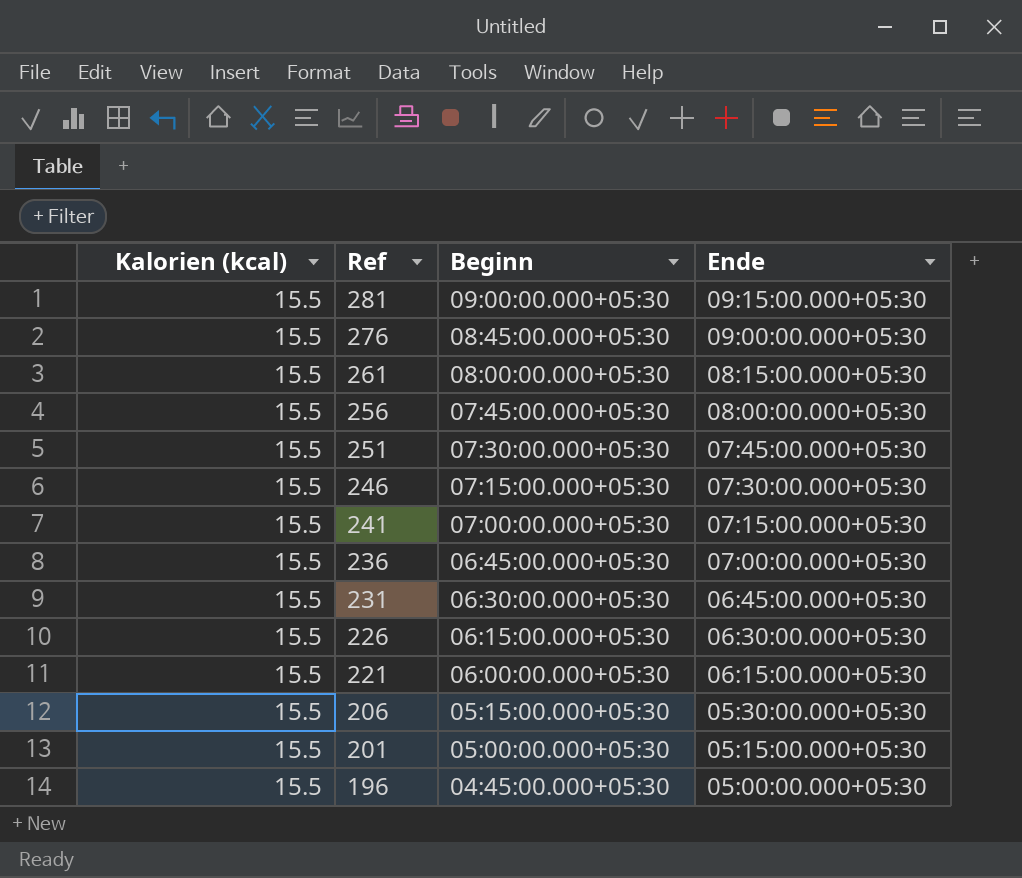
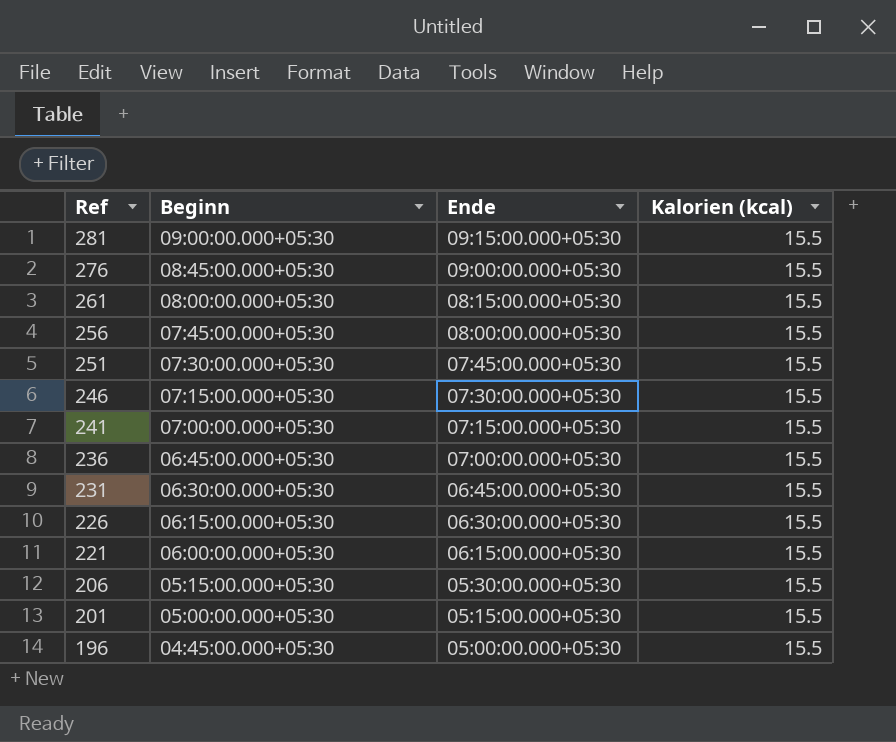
column Kalorien (kcal) | position: 1 -> 4

